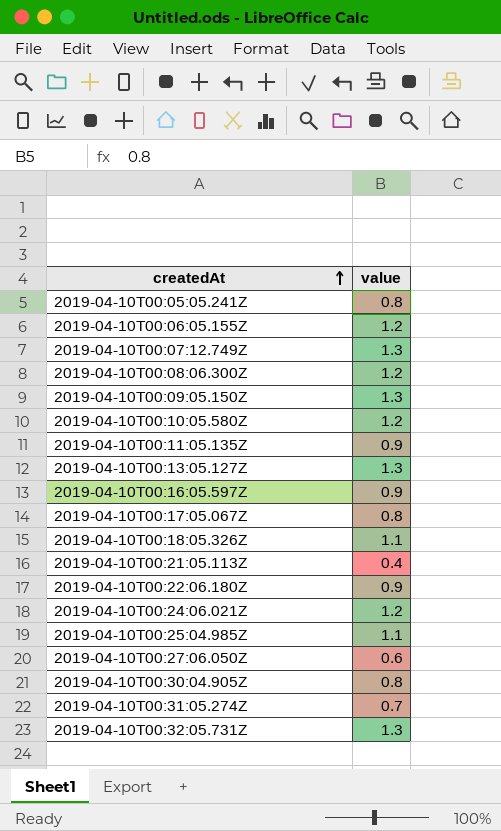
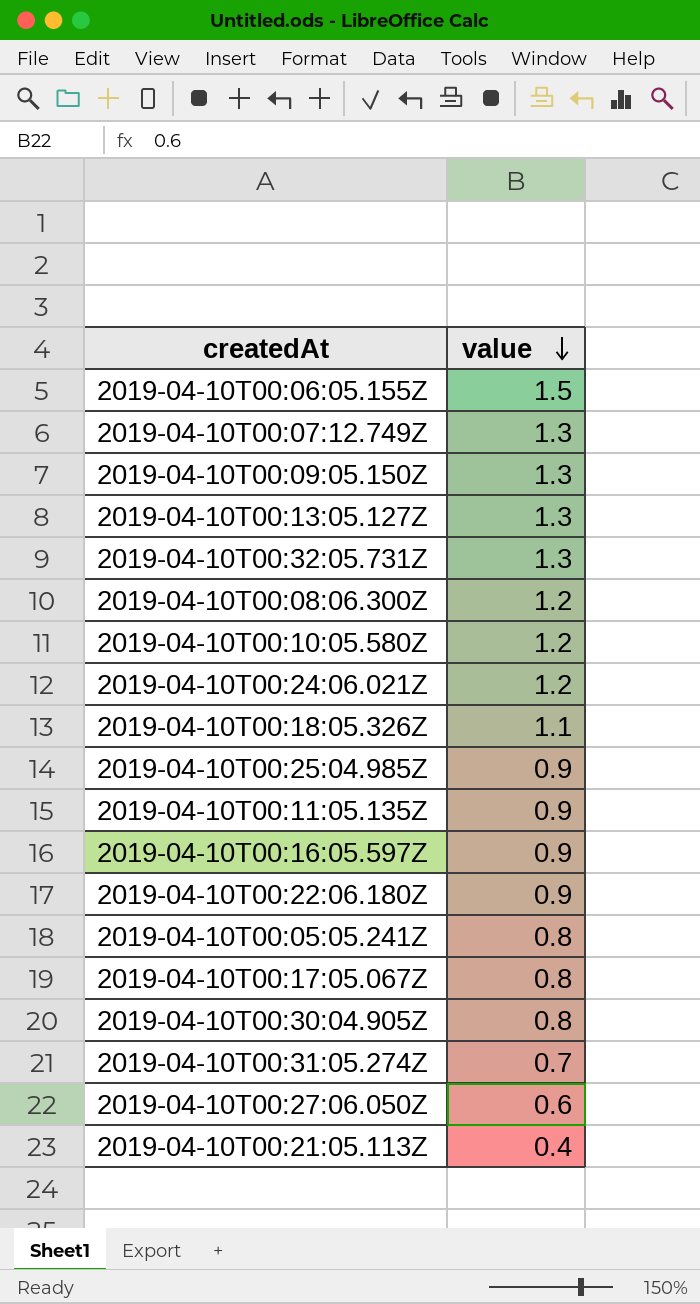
row order: createdAt ascending -> value descending
2019-04-10T00:06:05.155Z | value: 1.2 -> 1.5
2019-04-10T00:25:04.985Z | value: 1.1 -> 0.9

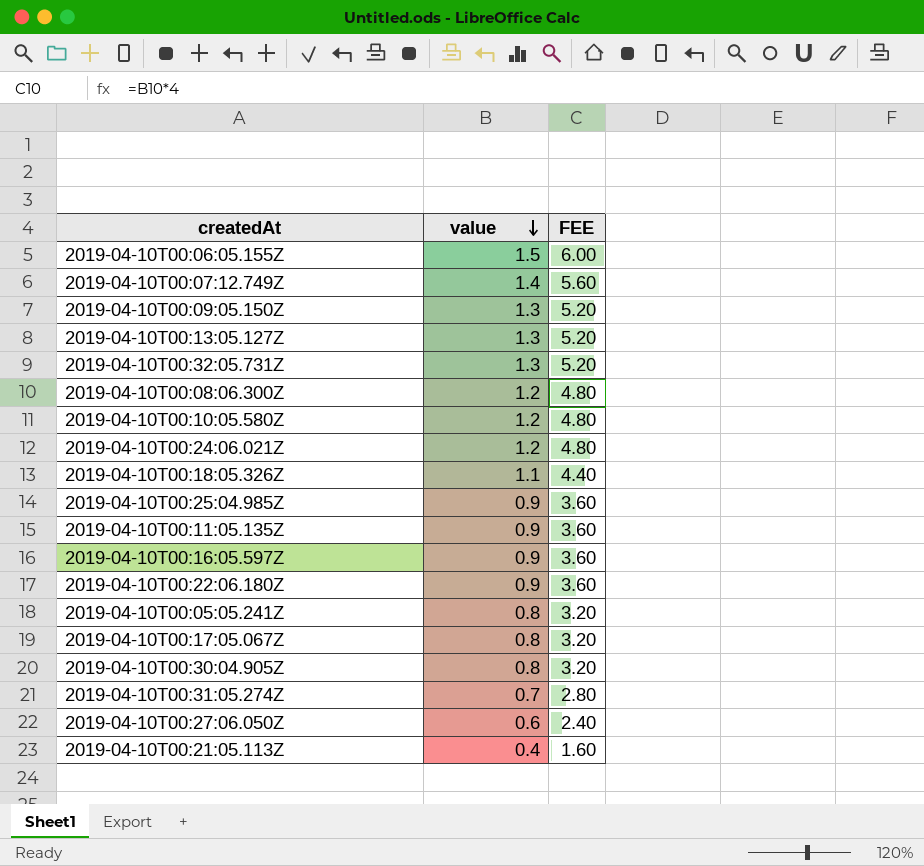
column FEE | formula: none -> [value] * 4
2019-04-10T00:07:12.749Z | value: 1.3 -> 1.4

